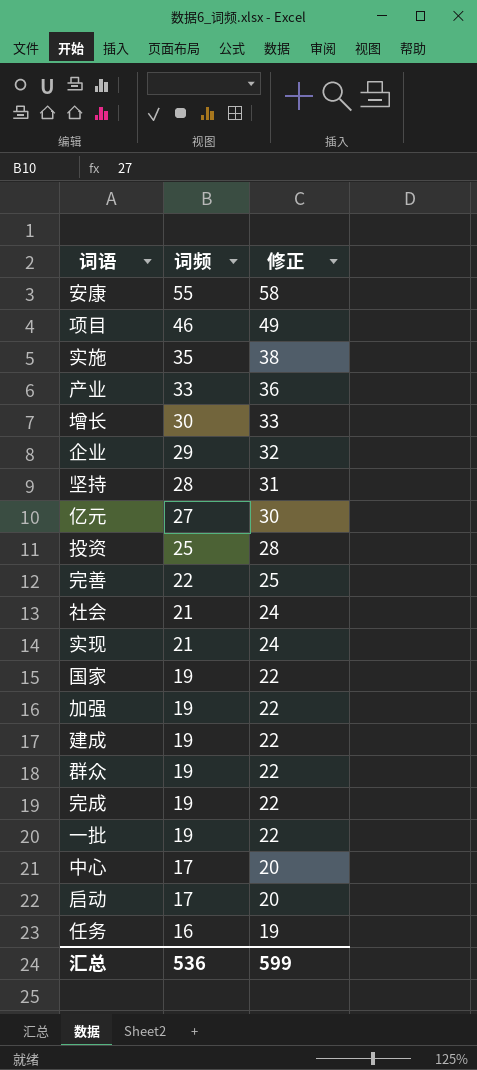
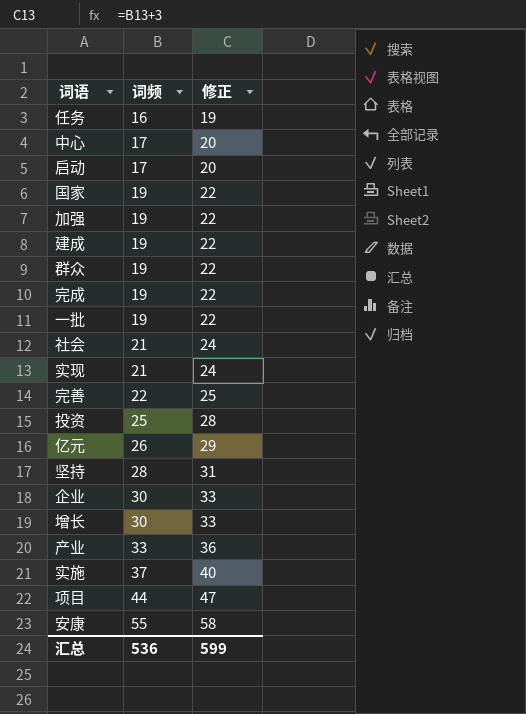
row order: 词频 descending -> 词频 ascending
亿元 | 词频: 27 -> 26
亿元 | 修正: 30 -> 29
企业 | 词频: 29 -> 30
企业 | 修正: 32 -> 33
实施 | 词频: 35 -> 37
实施 | 修正: 38 -> 40
项目 | 词频: 46 -> 44
项目 | 修正: 49 -> 47

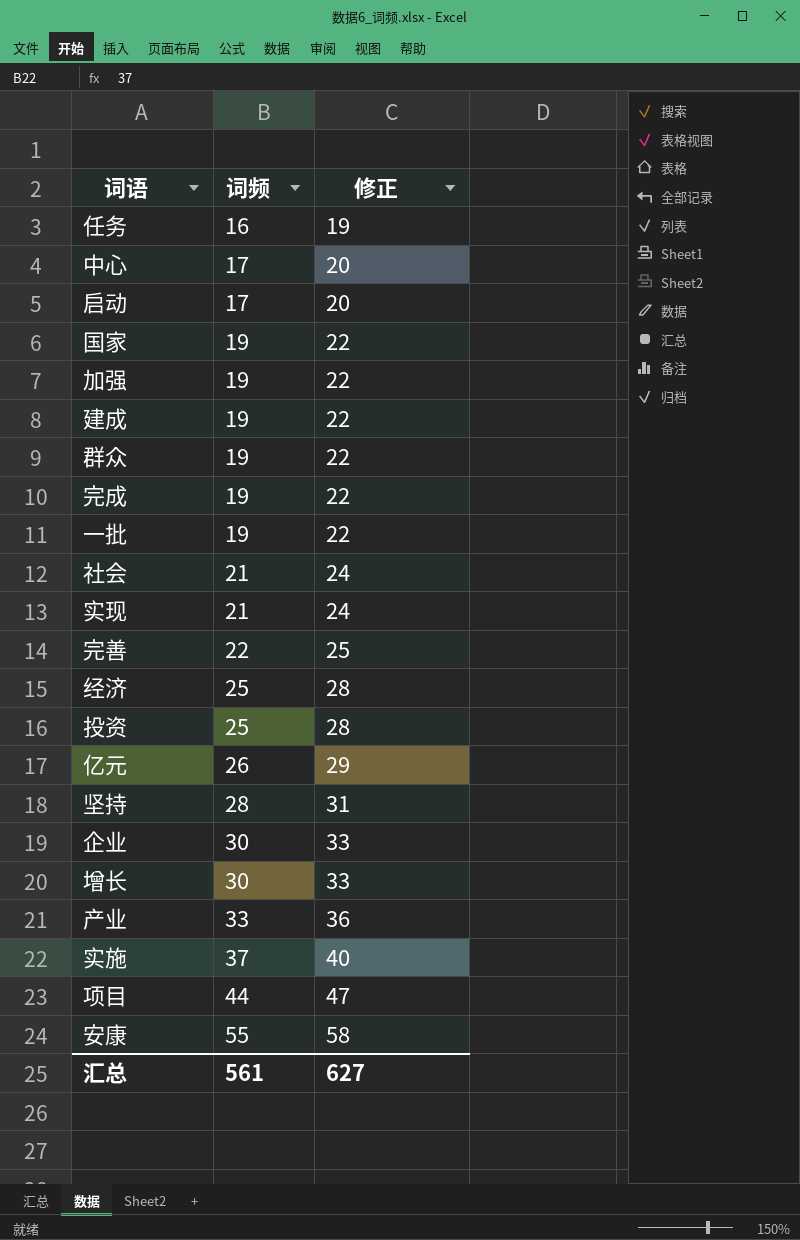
row 经济: none -> 25 | 28
汇总 | 词频: 536 -> 561
汇总 | 修正: 599 -> 627

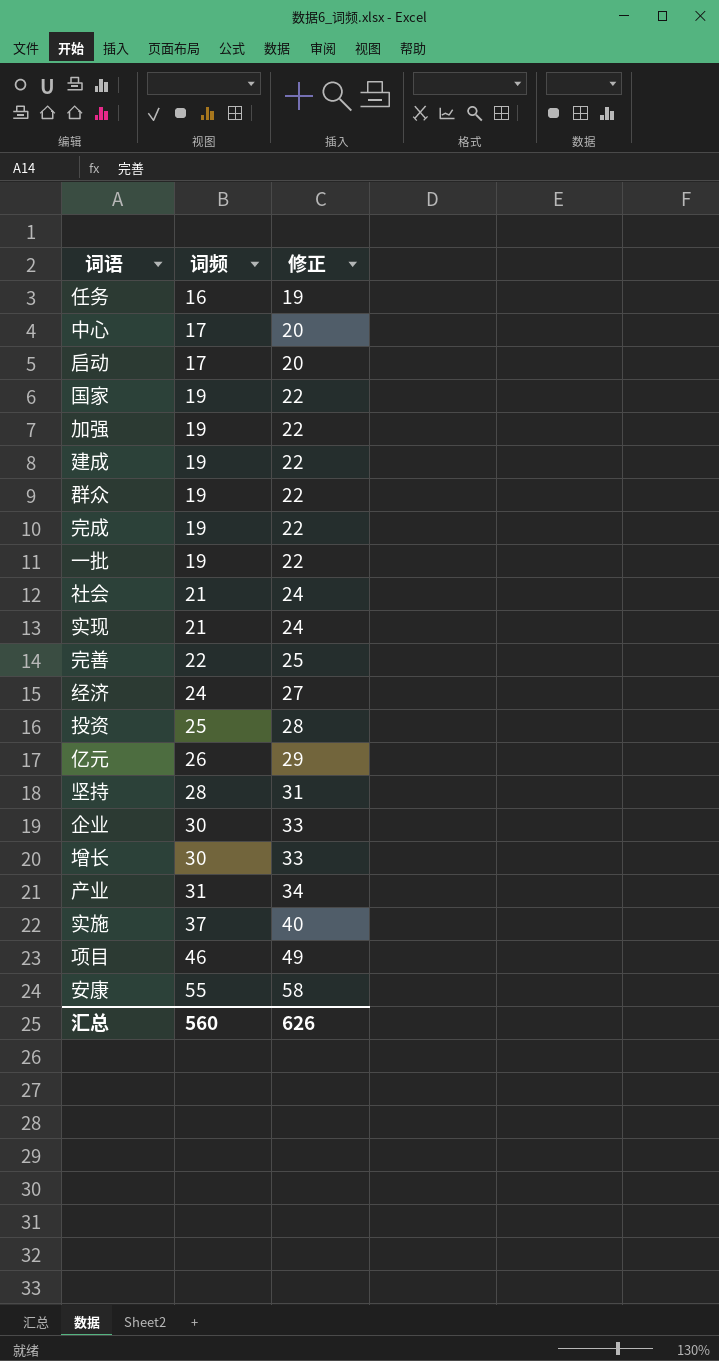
经济 | 词频: 25 -> 24
经济 | 修正: 28 -> 27
产业 | 词频: 33 -> 31
产业 | 修正: 36 -> 34
项目 | 词频: 44 -> 46
项目 | 修正: 47 -> 49
汇总 | 词频: 561 -> 560
汇总 | 修正: 627 -> 626

